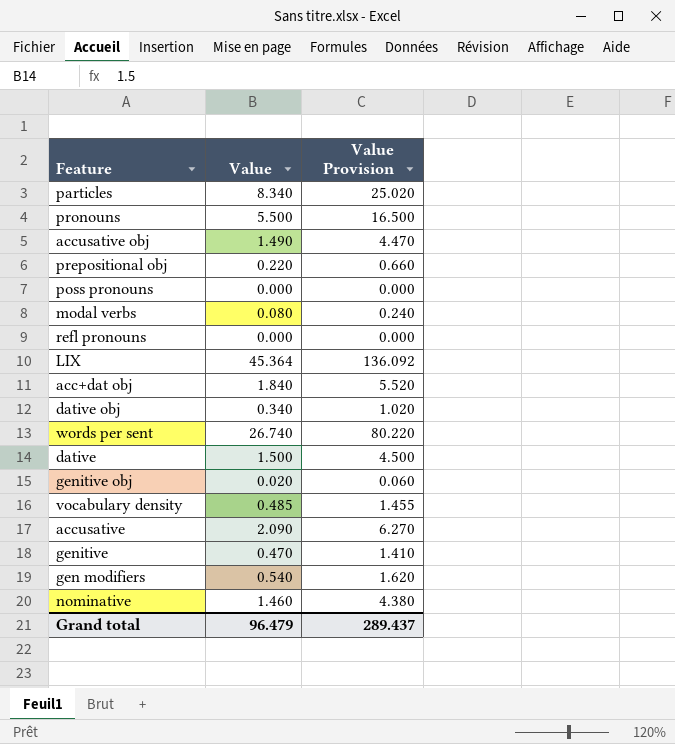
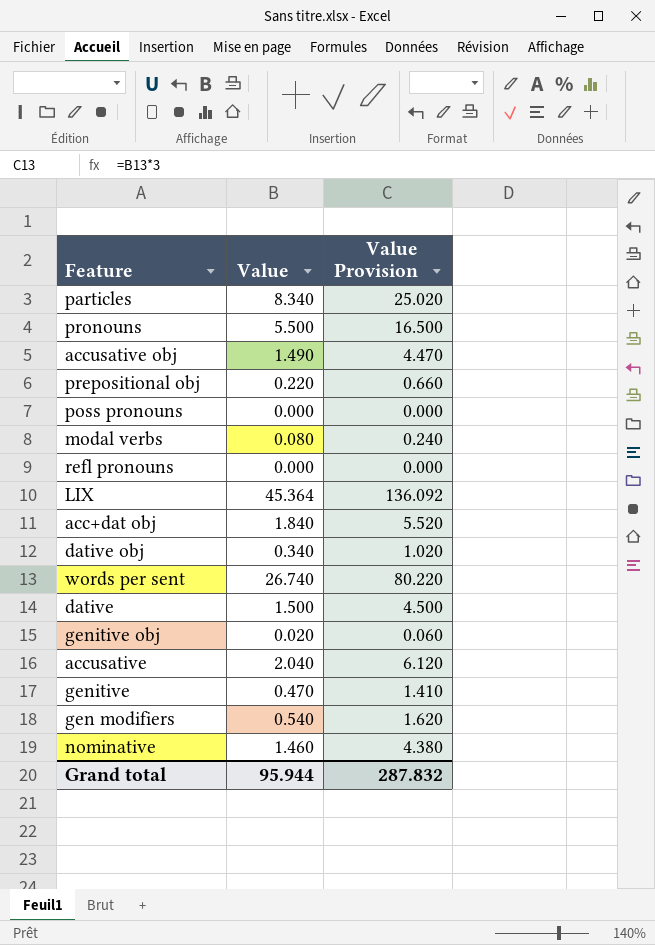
row vocabulary density: 0.485 | 1.455 -> none
accusative | Value: 2.090 -> 2.040
accusative | Value Provision: 6.270 -> 6.120
Grand total | Value: 96.479 -> 95.944
Grand total | Value Provision: 289.437 -> 287.832

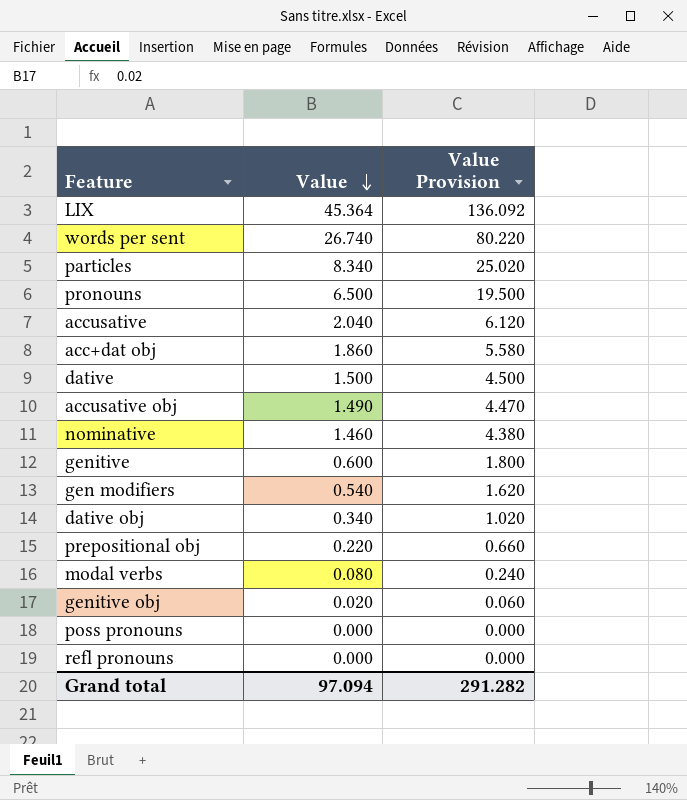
row order: none -> Value descending
pronouns | Value: 5.500 -> 6.500
pronouns | Value Provision: 16.500 -> 19.500
acc+dat obj | Value: 1.840 -> 1.860
acc+dat obj | Value Provision: 5.520 -> 5.580
genitive | Value: 0.470 -> 0.600
genitive | Value Provision: 1.410 -> 1.800
Grand total | Value: 95.944 -> 97.094
Grand total | Value Provision: 287.832 -> 291.282

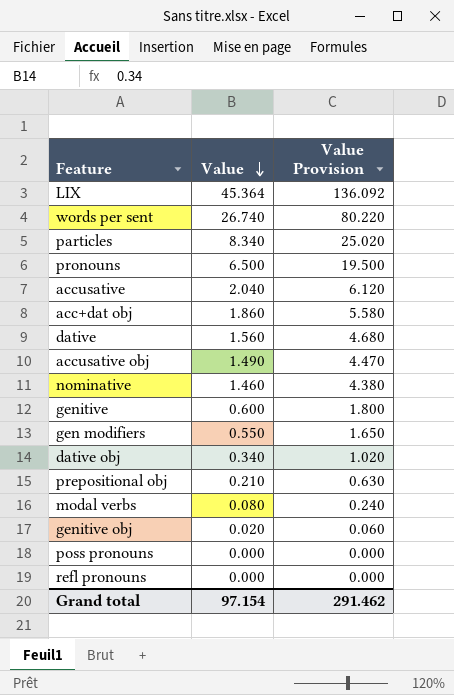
dative | Value: 1.500 -> 1.560
dative | Value Provision: 4.500 -> 4.680
gen modifiers | Value: 0.540 -> 0.550
gen modifiers | Value Provision: 1.620 -> 1.650
prepositional obj | Value: 0.220 -> 0.210
prepositional obj | Value Provision: 0.660 -> 0.630
Grand total | Value: 97.094 -> 97.154
Grand total | Value Provision: 291.282 -> 291.462

